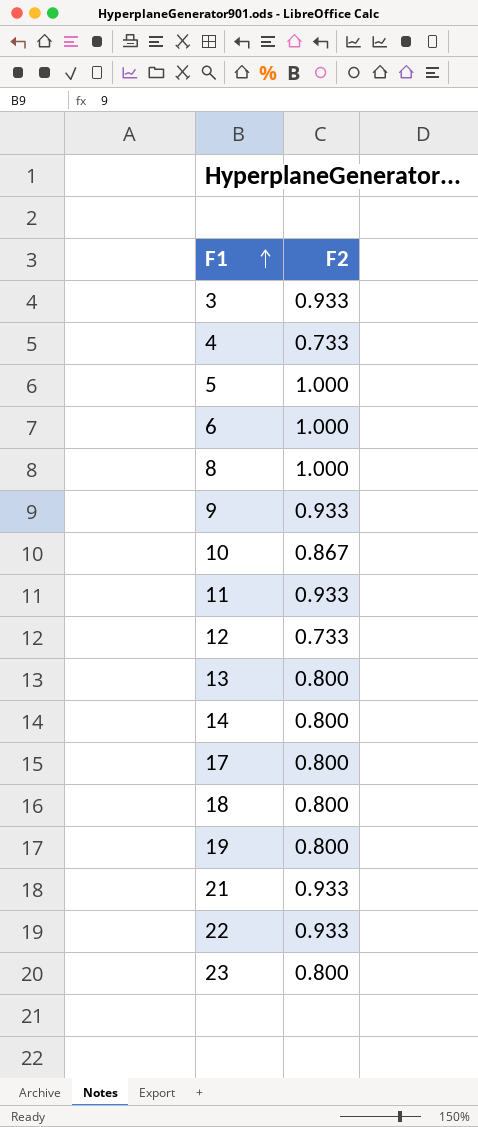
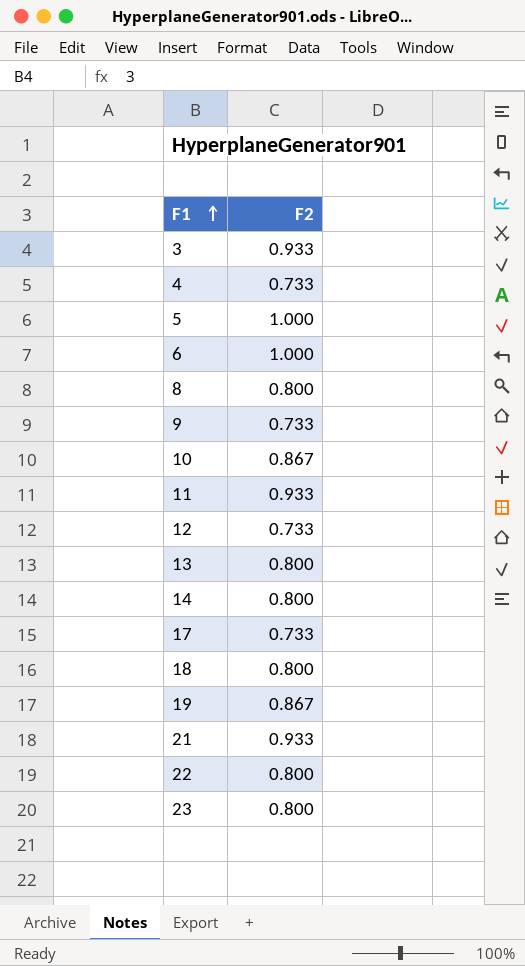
8 | F2: 1.000 -> 0.800
9 | F2: 0.933 -> 0.733
17 | F2: 0.800 -> 0.733
19 | F2: 0.800 -> 0.867
22 | F2: 0.933 -> 0.800

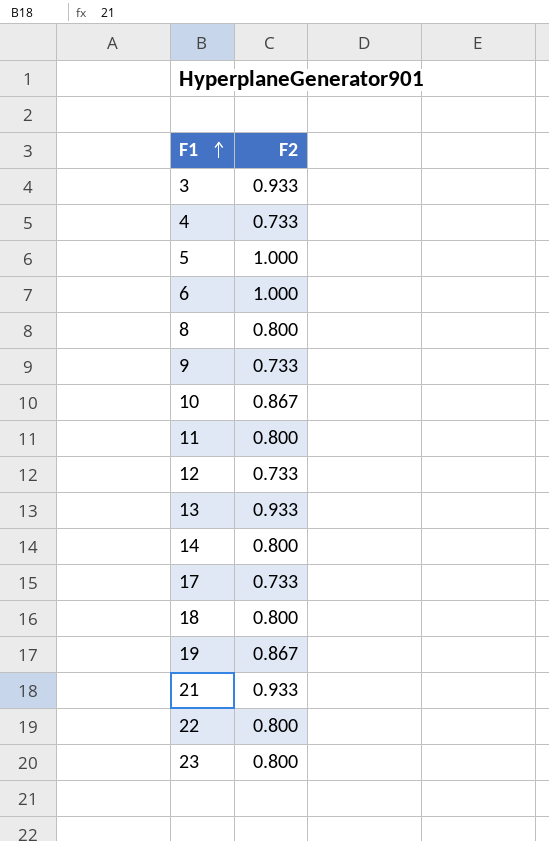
11 | F2: 0.933 -> 0.800
13 | F2: 0.800 -> 0.933

